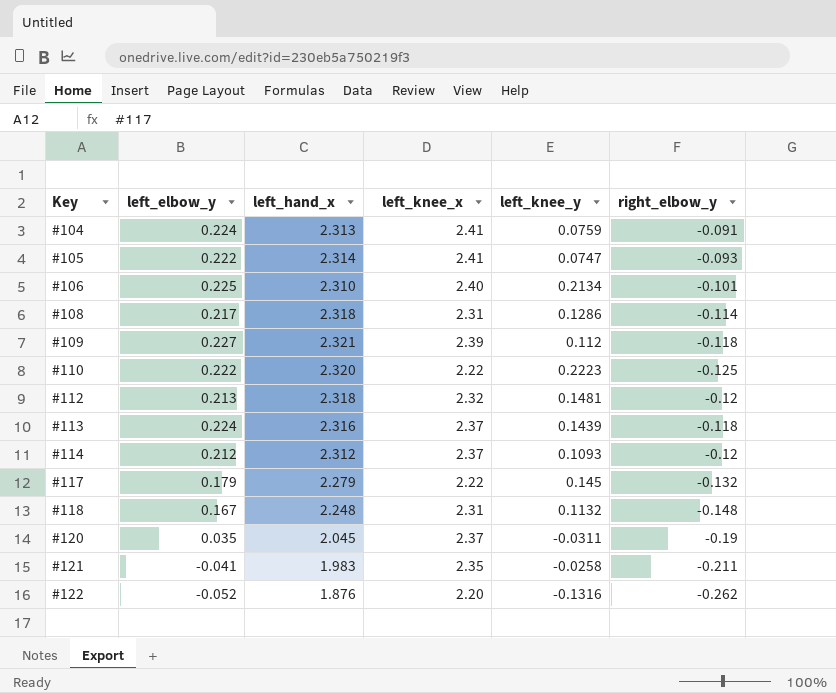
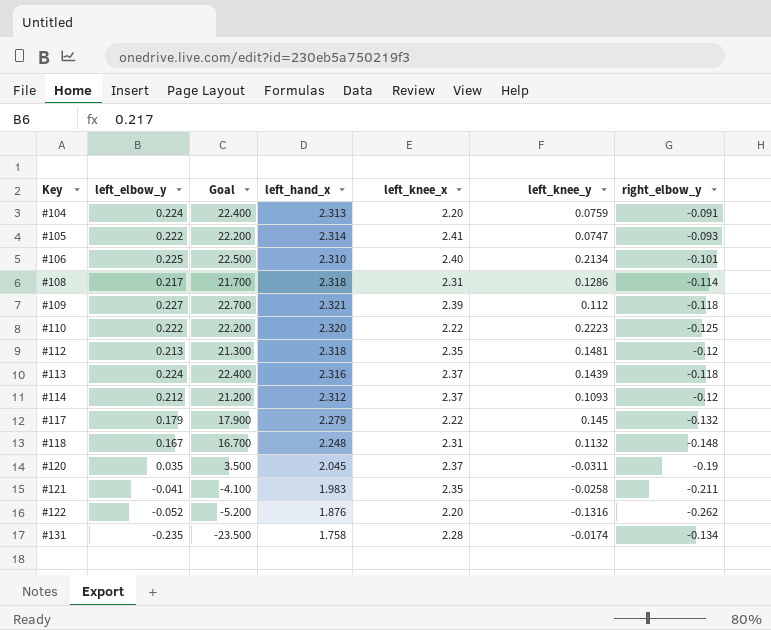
column Goal | formula: none -> [left_elbow_y] * 100
#104 | left_knee_x: 2.41 -> 2.20
#112 | left_knee_x: 2.32 -> 2.35
row #131: none -> -0.235 | -23.500 | 1.758 | 2.28 | -0.0174 | -0.134

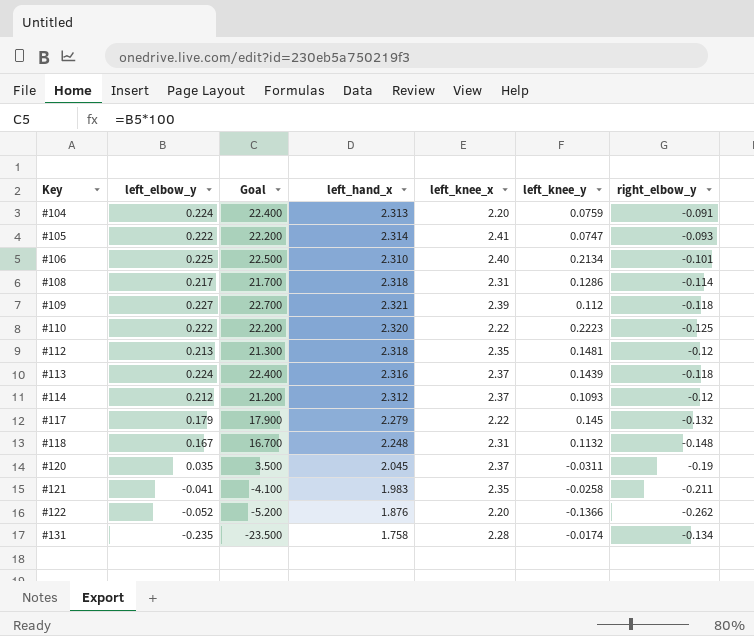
#122 | left_knee_y: -0.1316 -> -0.1366

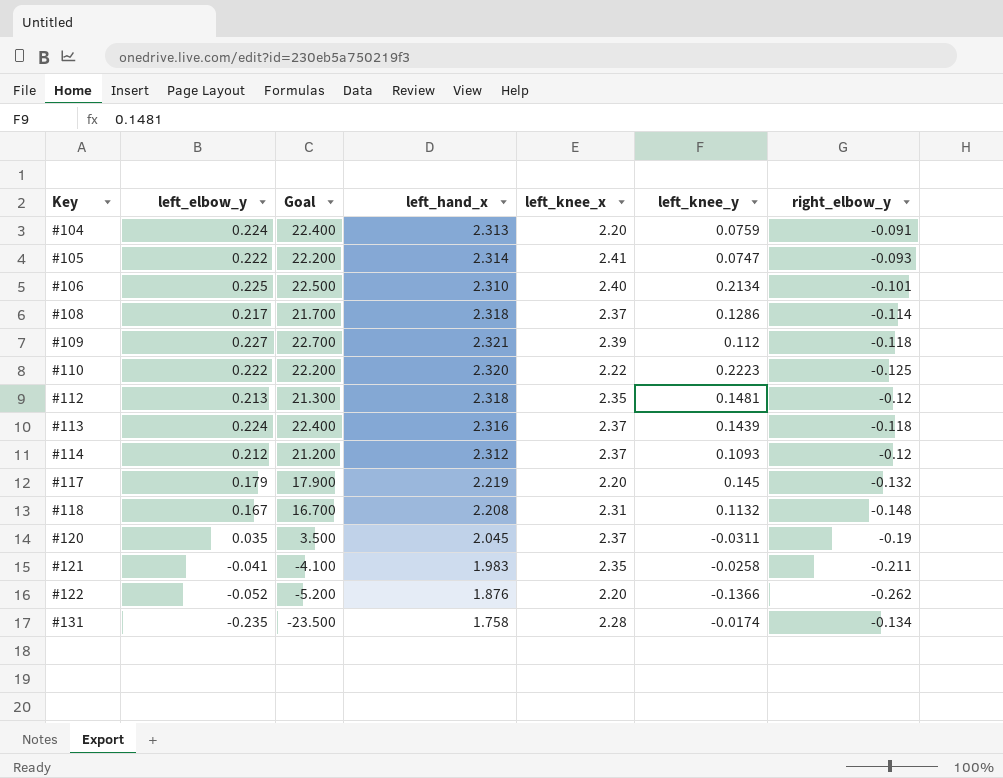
#108 | left_knee_x: 2.31 -> 2.37
#117 | left_hand_x: 2.279 -> 2.219
#117 | left_knee_x: 2.22 -> 2.20
#118 | left_hand_x: 2.248 -> 2.208

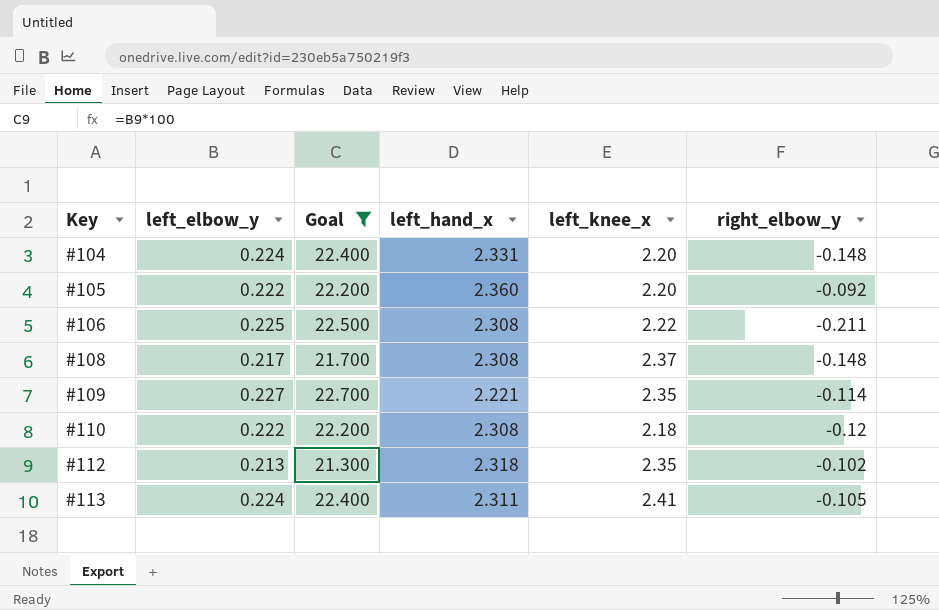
filter: none -> Goal >= 21.300
column left_knee_y | position: 6 -> none
#104 | left_hand_x: 2.313 -> 2.331
#104 | right_elbow_y: -0.091 -> -0.148
#105 | left_hand_x: 2.314 -> 2.360
#105 | left_knee_x: 2.41 -> 2.20
#105 | right_elbow_y: -0.093 -> -0.092
#106 | left_hand_x: 2.310 -> 2.308
#106 | left_knee_x: 2.40 -> 2.22
#106 | right_elbow_y: -0.101 -> -0.211
#108 | left_hand_x: 2.318 -> 2.308
#108 | right_elbow_y: -0.114 -> -0.148
#109 | left_hand_x: 2.321 -> 2.221
#109 | left_knee_x: 2.39 -> 2.35
#109 | right_elbow_y: -0.118 -> -0.114
#110 | left_hand_x: 2.320 -> 2.308
#110 | left_knee_x: 2.22 -> 2.18
#110 | right_elbow_y: -0.125 -> -0.12
#112 | right_elbow_y: -0.12 -> -0.102
#113 | left_hand_x: 2.316 -> 2.311
#113 | left_knee_x: 2.37 -> 2.41
#113 | right_elbow_y: -0.118 -> -0.105

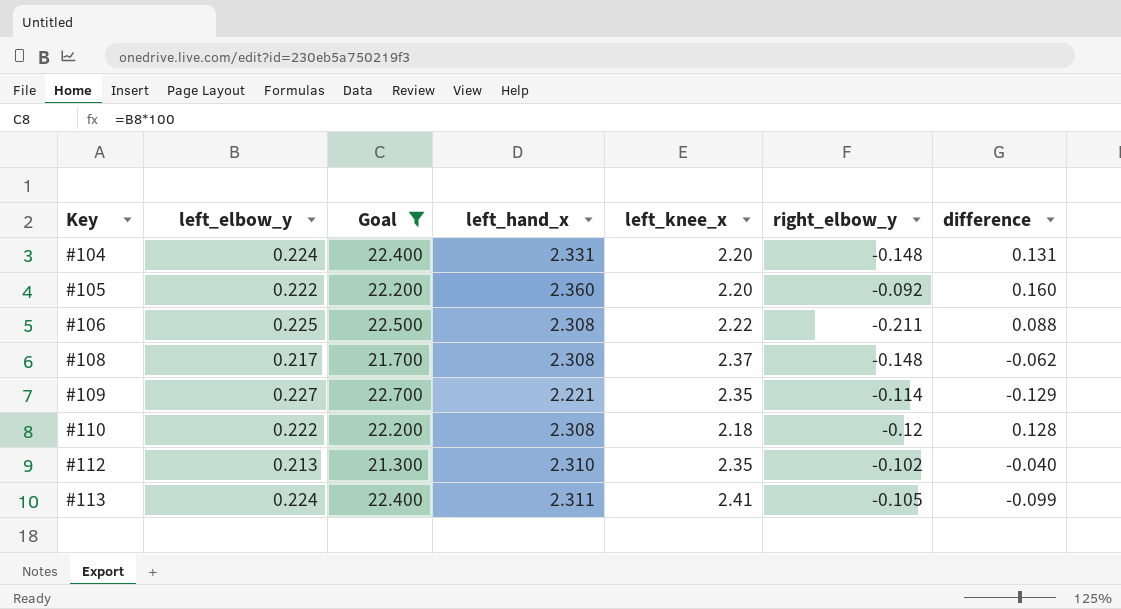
column difference | formula: none -> [left_hand_x] - [left_knee_x]
#112 | left_hand_x: 2.318 -> 2.310

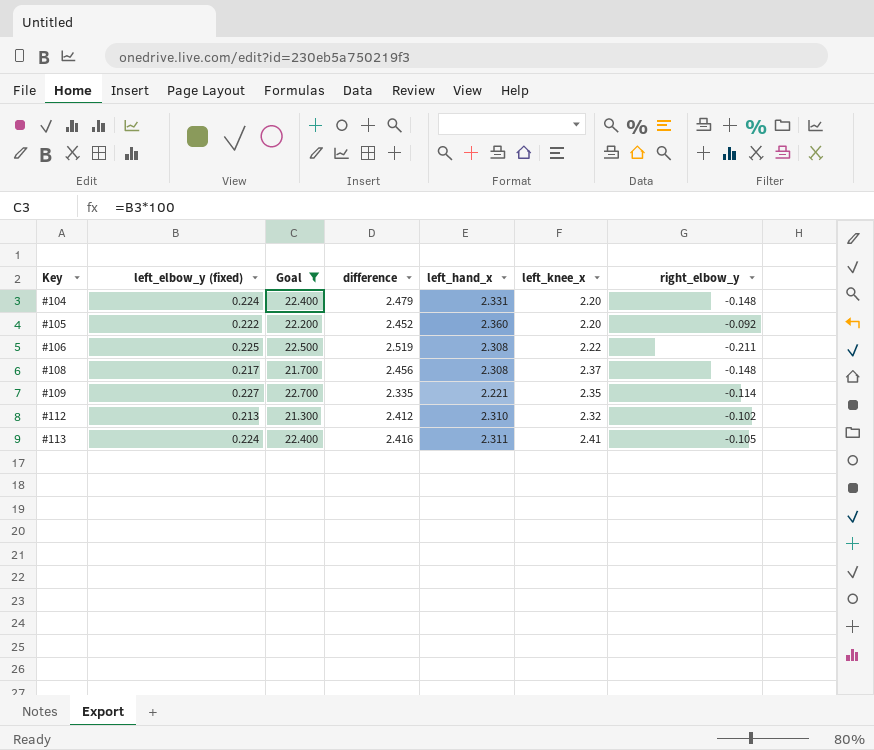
column name: left_elbow_y -> left_elbow_y (fixed)
column difference | formula: [left_hand_x] - [left_knee_x] -> [left_hand_x] - [right_elbow_y]
column difference | position: 7 -> 4
row #110: 0.222 | 22.200 | 2.308 | 2.18 | -0.12 | 0.128 -> none
#112 | left_knee_x: 2.35 -> 2.32

